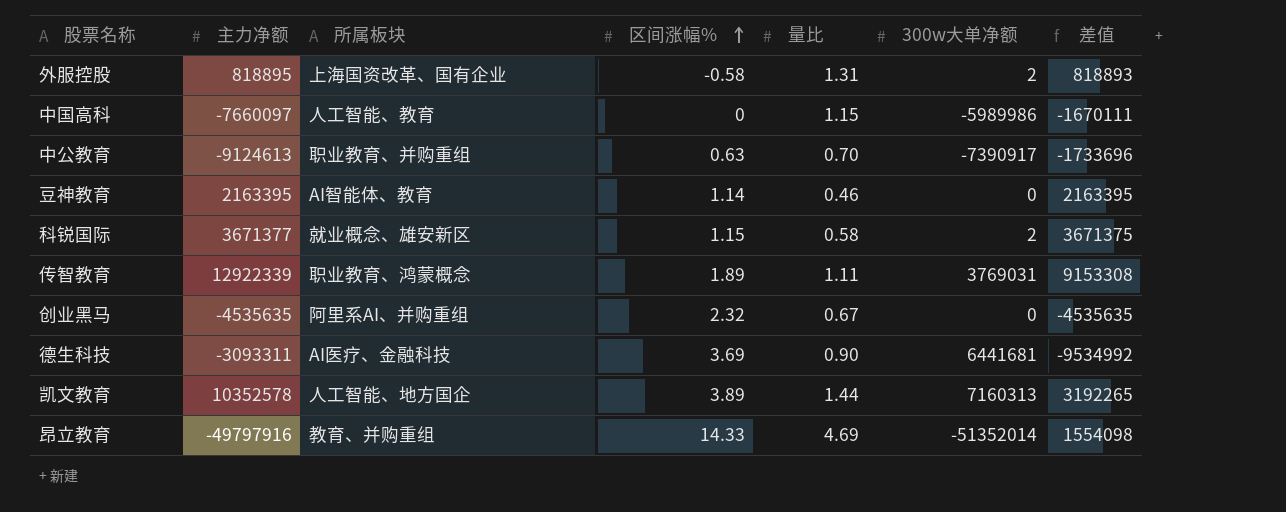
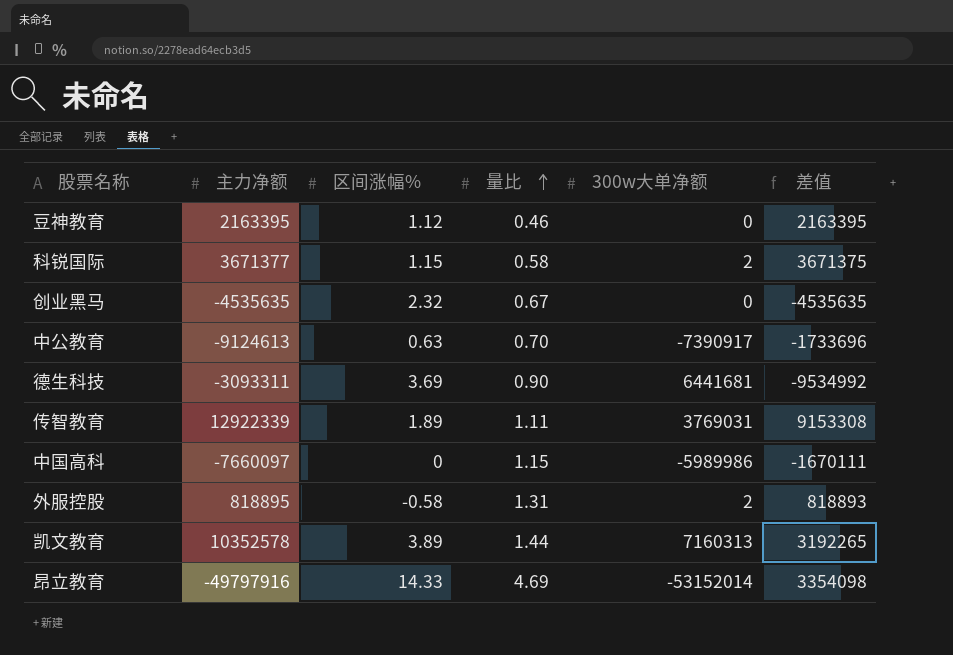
row order: 区间涨幅% ascending -> 量比 ascending
column 所属板块 | position: 3 -> none
豆神教育 | 区间涨幅%: 1.14 -> 1.12
昂立教育 | 300w大单净额: -51352014 -> -53152014
昂立教育 | 差值: 1554098 -> 3354098

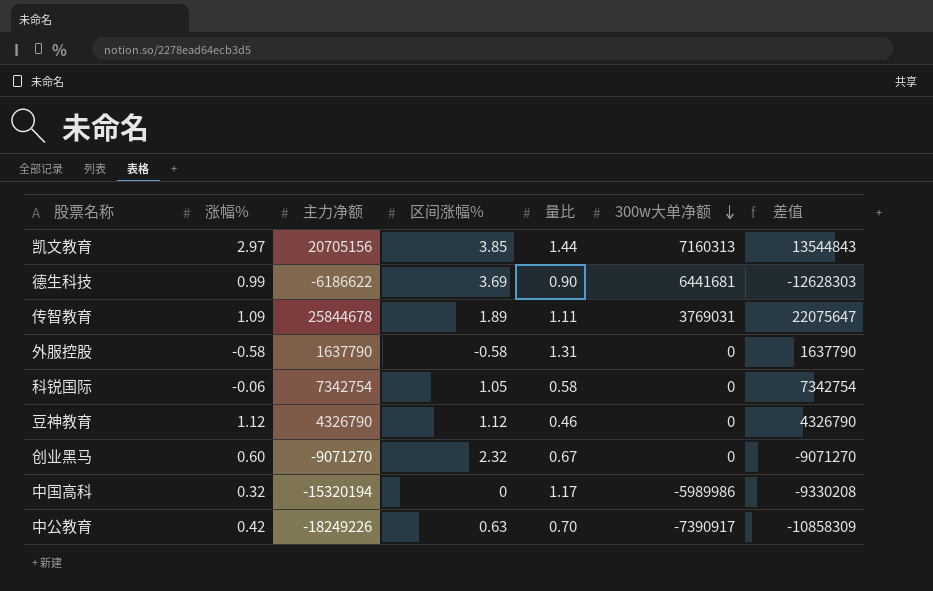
row order: 量比 ascending -> 300w大单净额 descending
column 涨幅% | position: none -> 2
row 昂立教育: -49797916 | 14.33 | 4.69 | -53152014 | 3354098 -> none
凯文教育 | 主力净额: 10352578 -> 20705156
凯文教育 | 区间涨幅%: 3.89 -> 3.85
凯文教育 | 差值: 3192265 -> 13544843
德生科技 | 主力净额: -3093311 -> -6186622
德生科技 | 差值: -9534992 -> -12628303
传智教育 | 主力净额: 12922339 -> 25844678
传智教育 | 差值: 9153308 -> 22075647
外服控股 | 主力净额: 818895 -> 1637790
外服控股 | 300w大单净额: 2 -> 0
外服控股 | 差值: 818893 -> 1637790
科锐国际 | 主力净额: 3671377 -> 7342754
科锐国际 | 区间涨幅%: 1.15 -> 1.05
科锐国际 | 300w大单净额: 2 -> 0
科锐国际 | 差值: 3671375 -> 7342754
豆神教育 | 主力净额: 2163395 -> 4326790
豆神教育 | 差值: 2163395 -> 4326790
创业黑马 | 主力净额: -4535635 -> -9071270
创业黑马 | 差值: -4535635 -> -9071270
中国高科 | 主力净额: -7660097 -> -15320194
中国高科 | 量比: 1.15 -> 1.17
中国高科 | 差值: -1670111 -> -9330208
中公教育 | 主力净额: -9124613 -> -18249226
中公教育 | 差值: -1733696 -> -10858309

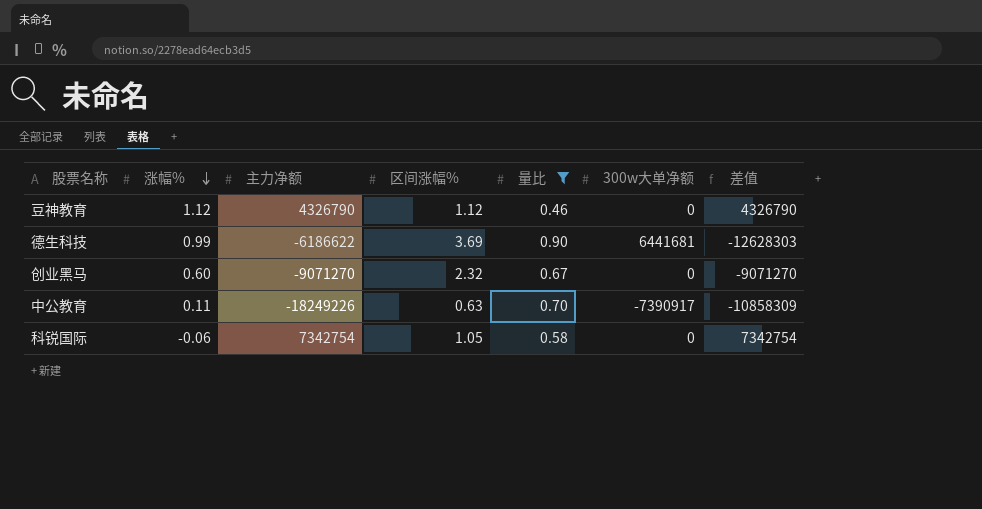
filter: none -> 量比 <= 0.90
row order: 300w大单净额 descending -> 涨幅% descending
中公教育 | 涨幅%: 0.42 -> 0.11

